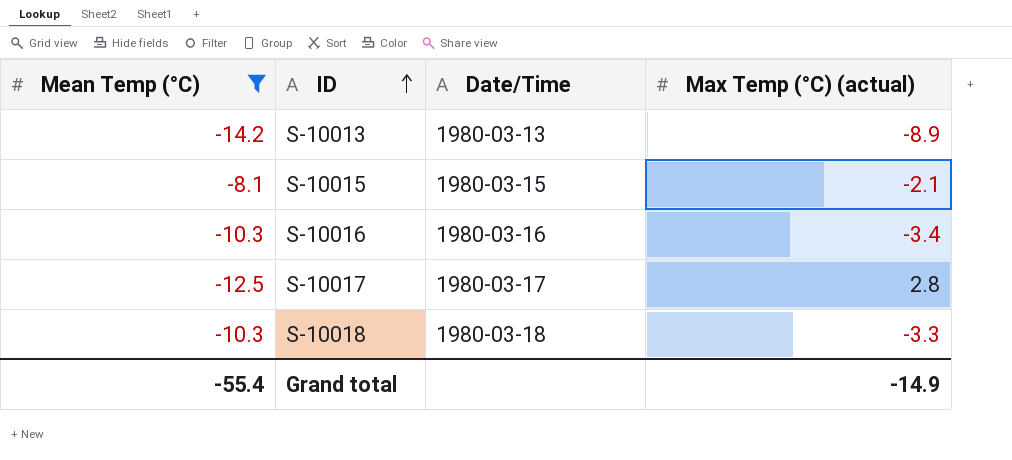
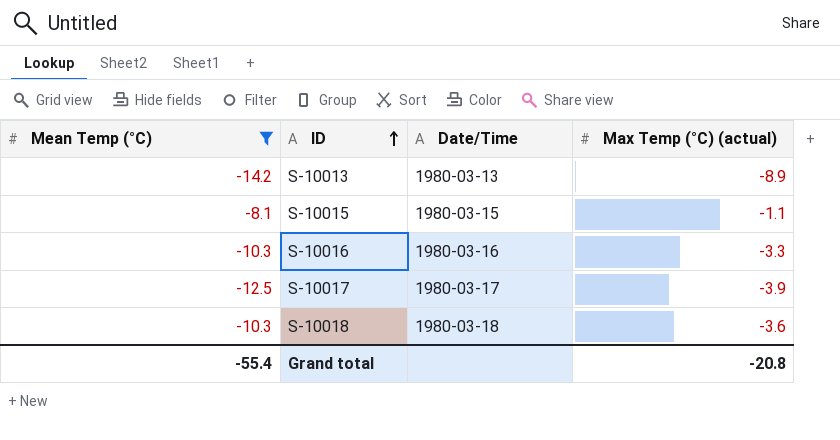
S-10015 | Max Temp (°C) (actual): -2.1 -> -1.1
S-10016 | Max Temp (°C) (actual): -3.4 -> -3.3
S-10017 | Max Temp (°C) (actual): 2.8 -> -3.9
S-10018 | Max Temp (°C) (actual): -3.3 -> -3.6
Grand total | Max Temp (°C) (actual): -14.9 -> -20.8

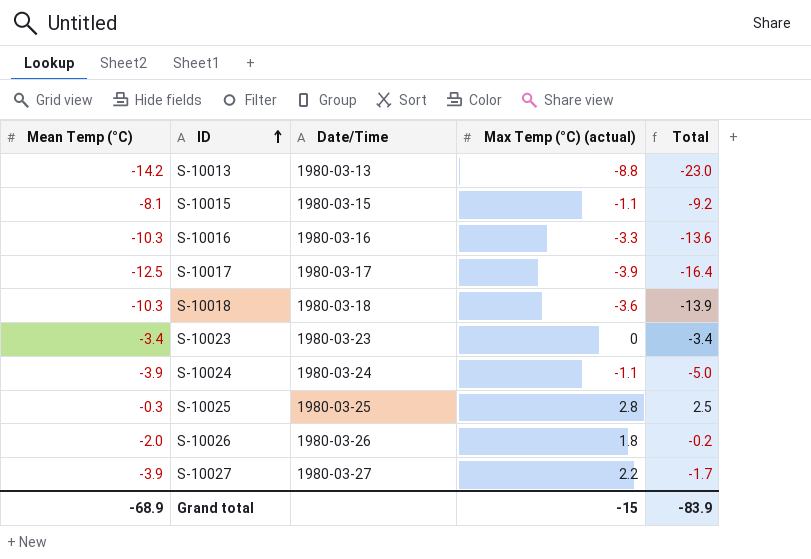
filter: Mean Temp (°C) <= -8.1 -> none
column Total | formula: none -> [Mean Temp (°C)] + [Max Temp (°C) (actual)]
S-10013 | Max Temp (°C) (actual): -8.9 -> -8.8
Grand total | Mean Temp (°C): -55.4 -> -68.9
Grand total | Max Temp (°C) (actual): -20.8 -> -15

